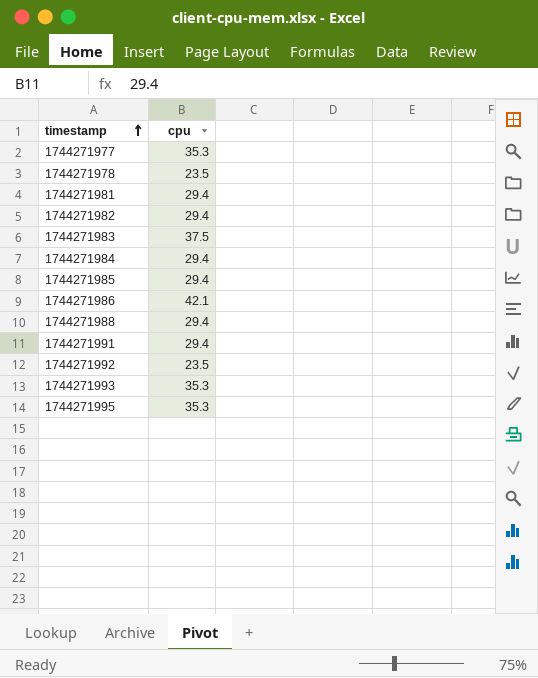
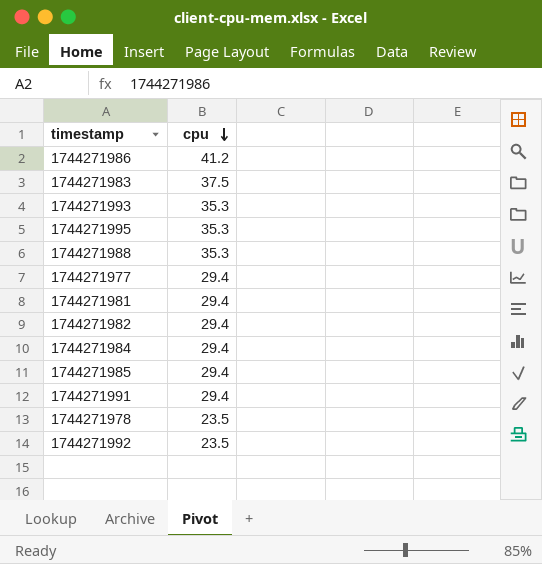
row order: timestamp ascending -> cpu descending
1744271986 | cpu: 42.1 -> 41.2
1744271988 | cpu: 29.4 -> 35.3
1744271977 | cpu: 35.3 -> 29.4

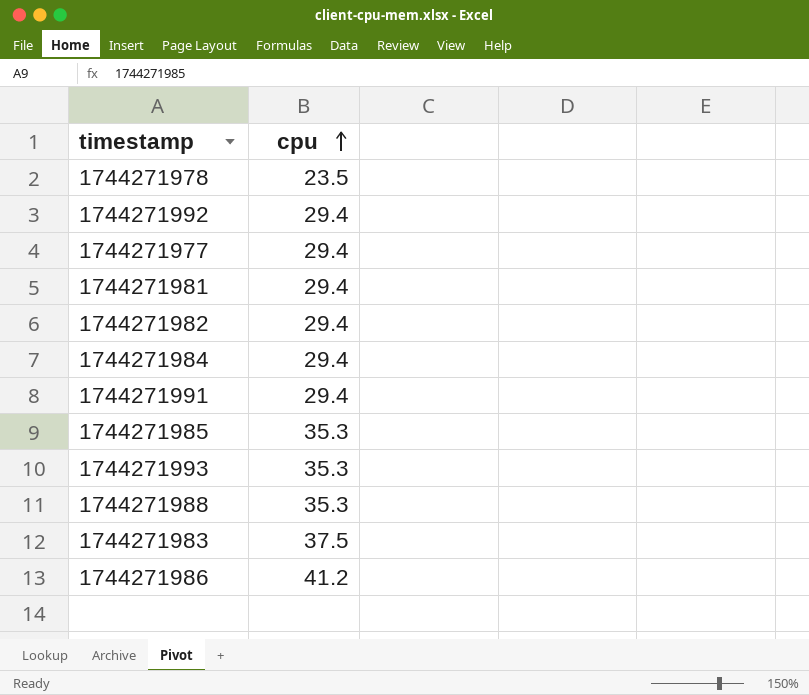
row order: cpu descending -> cpu ascending
row 1744271995: 35.3 -> none
1744271992 | cpu: 23.5 -> 29.4
1744271985 | cpu: 29.4 -> 35.3

